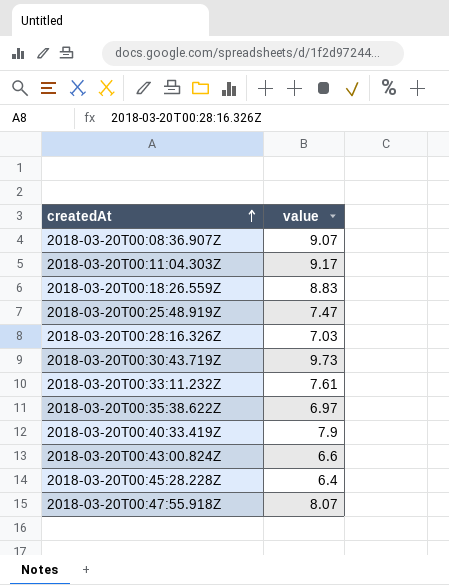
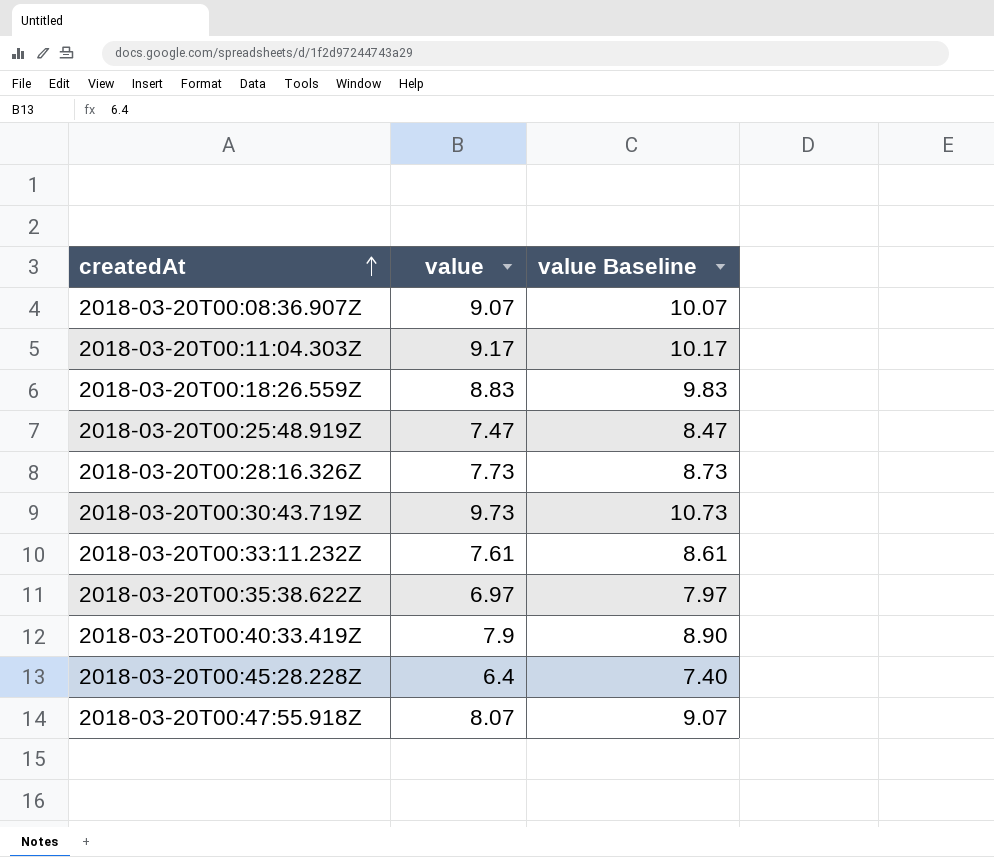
column value Baseline | formula: none -> [value] + 1
row 2018-03-20T00:43:00.824Z: 6.6 -> none
2018-03-20T00:28:16.326Z | value: 7.03 -> 7.73

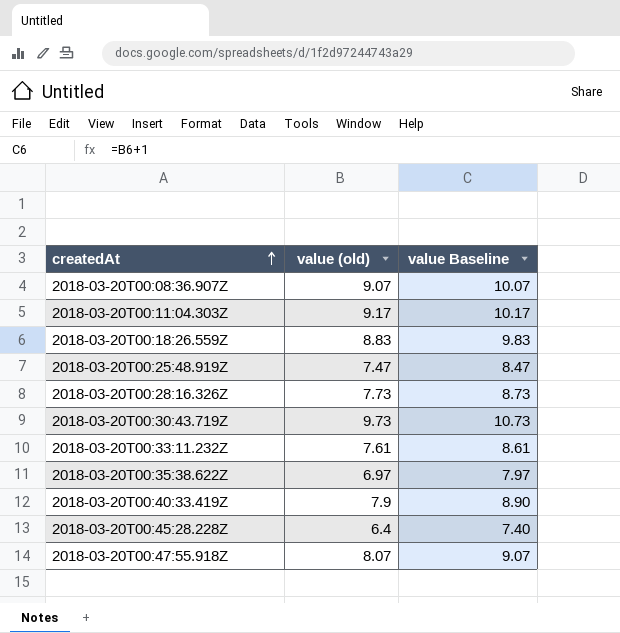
column name: value -> value (old)

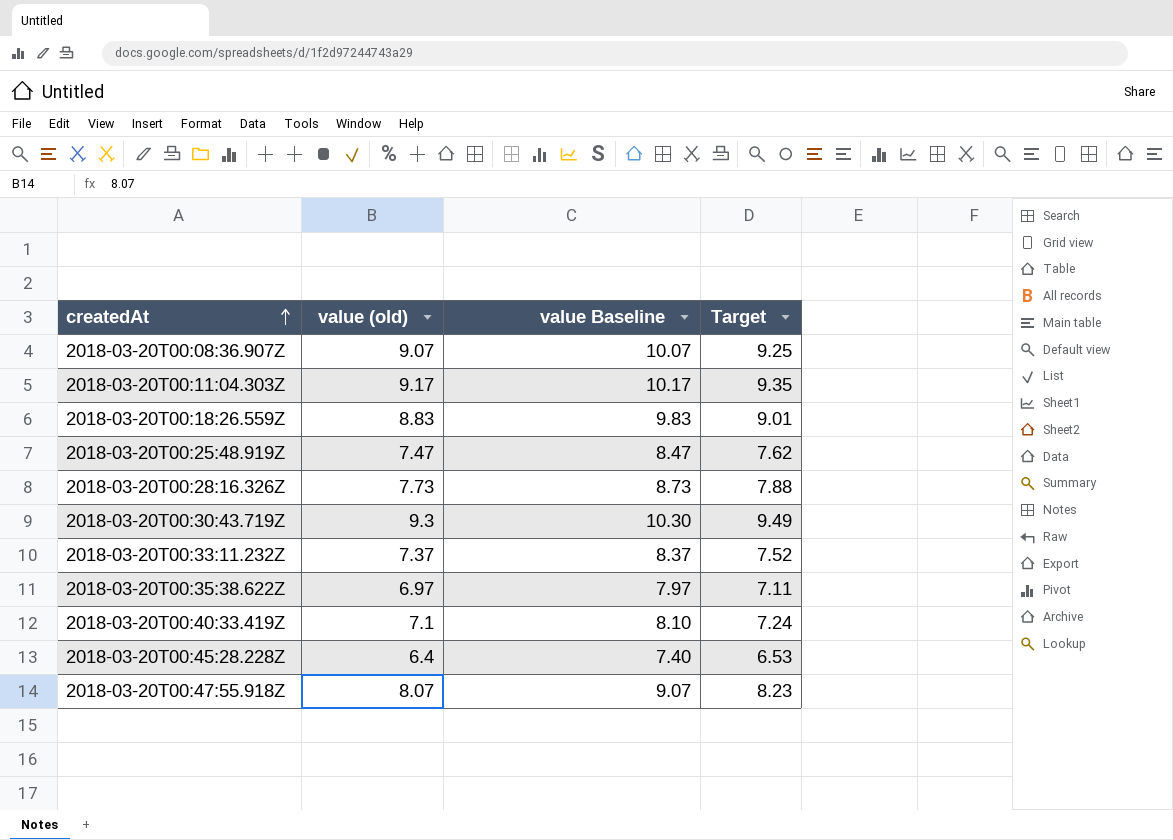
column Target | formula: none -> [value (old)] * 1.02
2018-03-20T00:30:43.719Z | value (old): 9.73 -> 9.3
2018-03-20T00:30:43.719Z | value Baseline: 10.73 -> 10.30
2018-03-20T00:33:11.232Z | value (old): 7.61 -> 7.37
2018-03-20T00:33:11.232Z | value Baseline: 8.61 -> 8.37
2018-03-20T00:40:33.419Z | value (old): 7.9 -> 7.1
2018-03-20T00:40:33.419Z | value Baseline: 8.90 -> 8.10

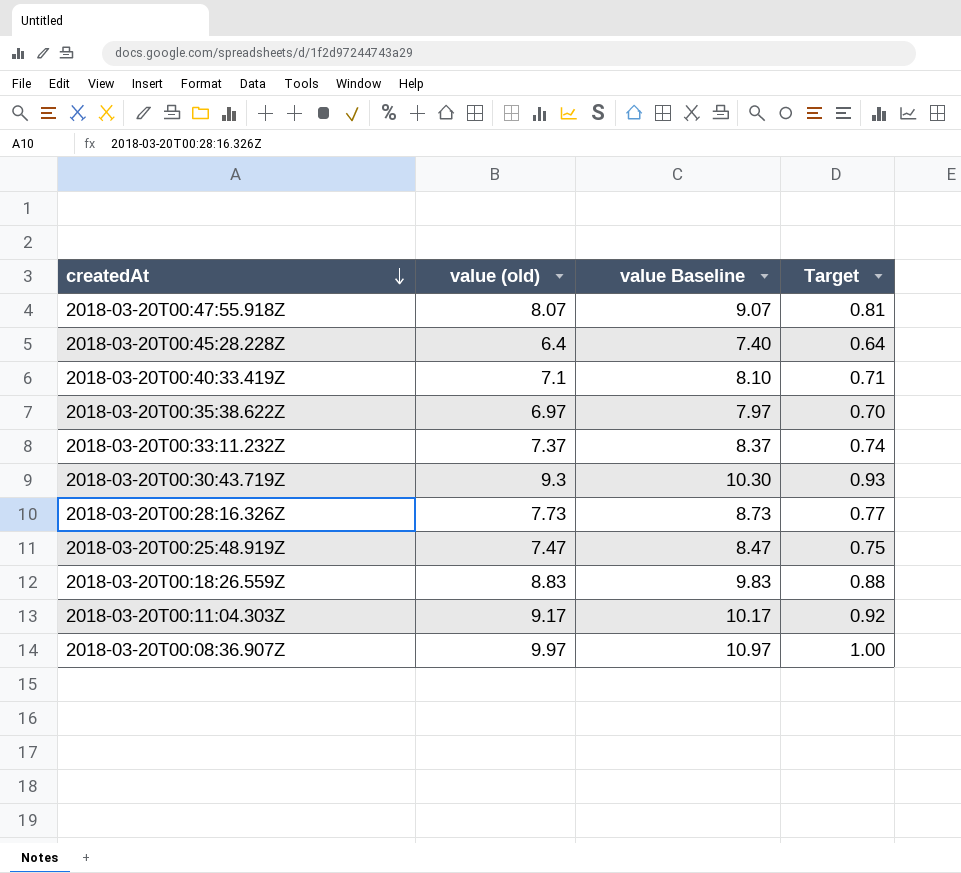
row order: createdAt ascending -> createdAt descending
column Target | formula: [value (old)] * 1.02 -> [value (old)] * 0.1
2018-03-20T00:08:36.907Z | value (old): 9.07 -> 9.97
2018-03-20T00:08:36.907Z | value Baseline: 10.07 -> 10.97

